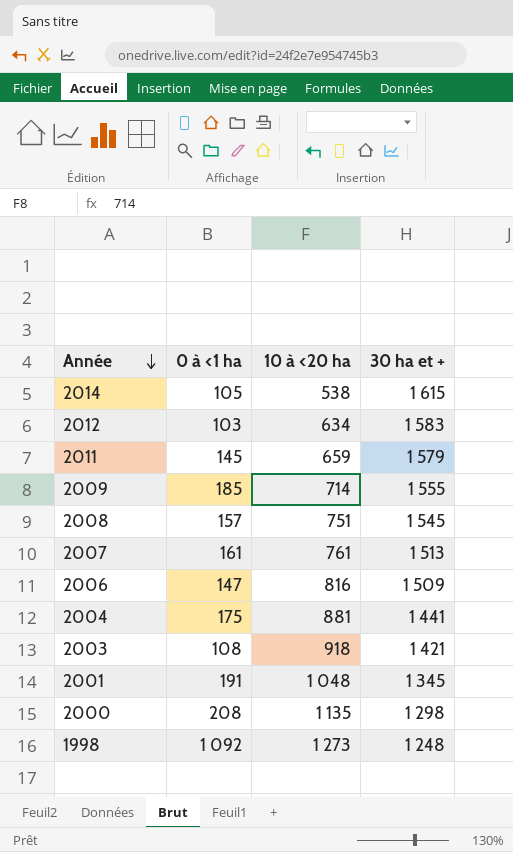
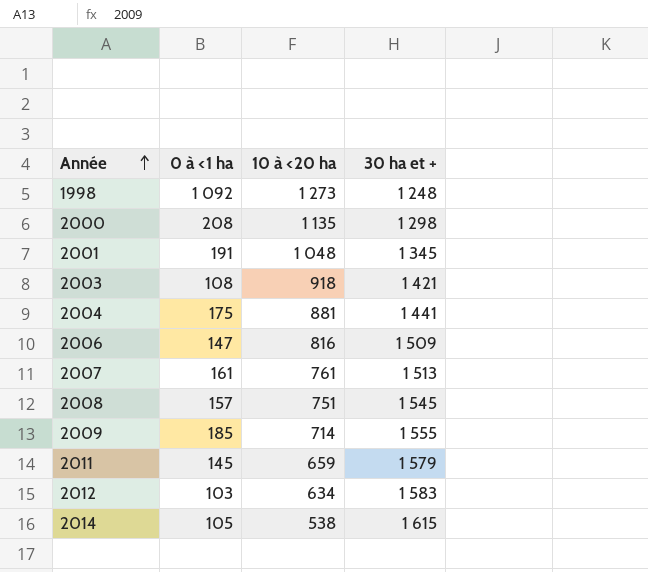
row order: Année descending -> Année ascending

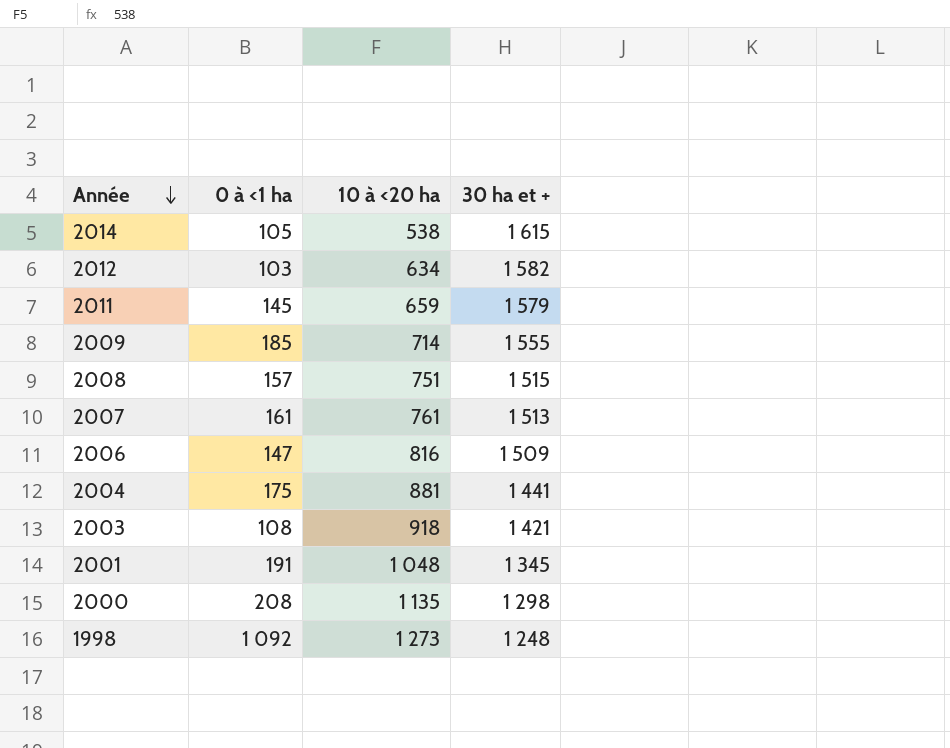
row order: Année ascending -> Année descending
2012 | 30 ha et +: 1 583 -> 1 582
2008 | 30 ha et +: 1 545 -> 1 515

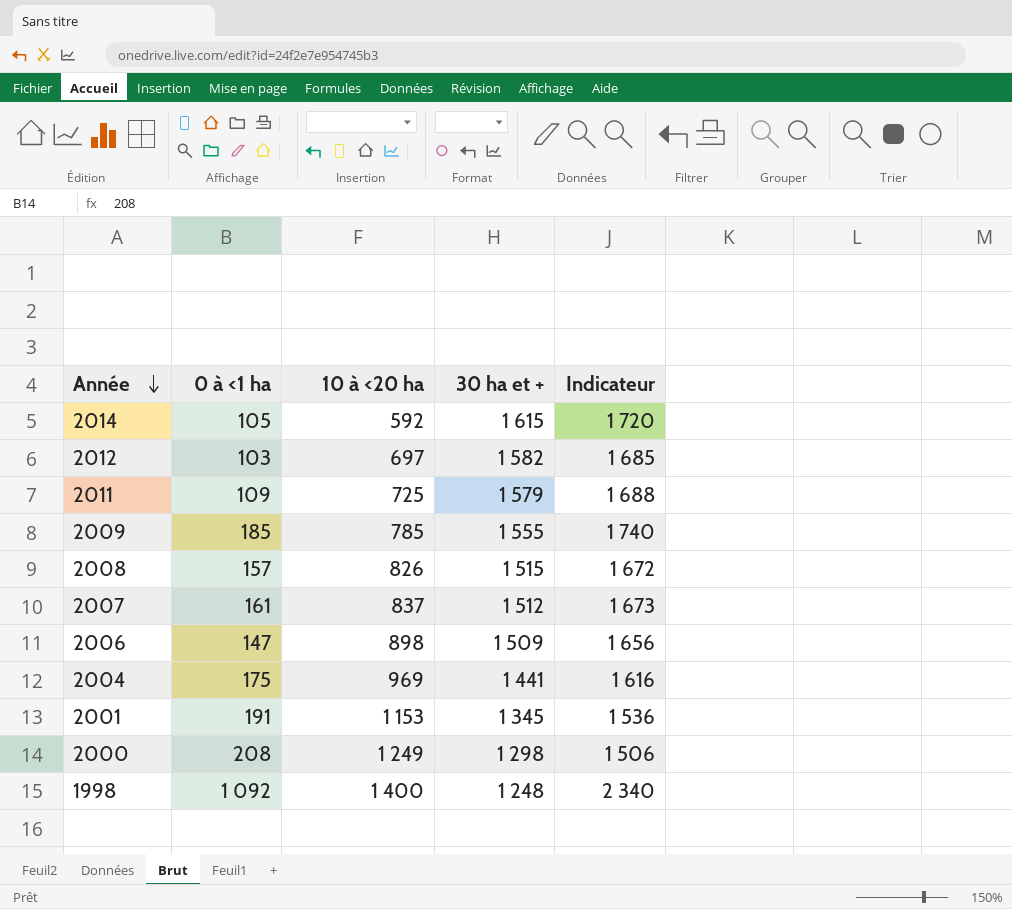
column Indicateur | formula: none -> [0 à <1 ha] + [30 ha et +]
row 2003: 108 | 918 | 1 421 -> none
2014 | 10 à <20 ha: 538 -> 592
2012 | 10 à <20 ha: 634 -> 697
2011 | 0 à <1 ha: 145 -> 109
2011 | 10 à <20 ha: 659 -> 725
2009 | 10 à <20 ha: 714 -> 785
2008 | 10 à <20 ha: 751 -> 826
2007 | 10 à <20 ha: 761 -> 837
2007 | 30 ha et +: 1 513 -> 1 512
2006 | 10 à <20 ha: 816 -> 898
2004 | 10 à <20 ha: 881 -> 969
2001 | 10 à <20 ha: 1 048 -> 1 153
2000 | 10 à <20 ha: 1 135 -> 1 249
1998 | 10 à <20 ha: 1 273 -> 1 400

